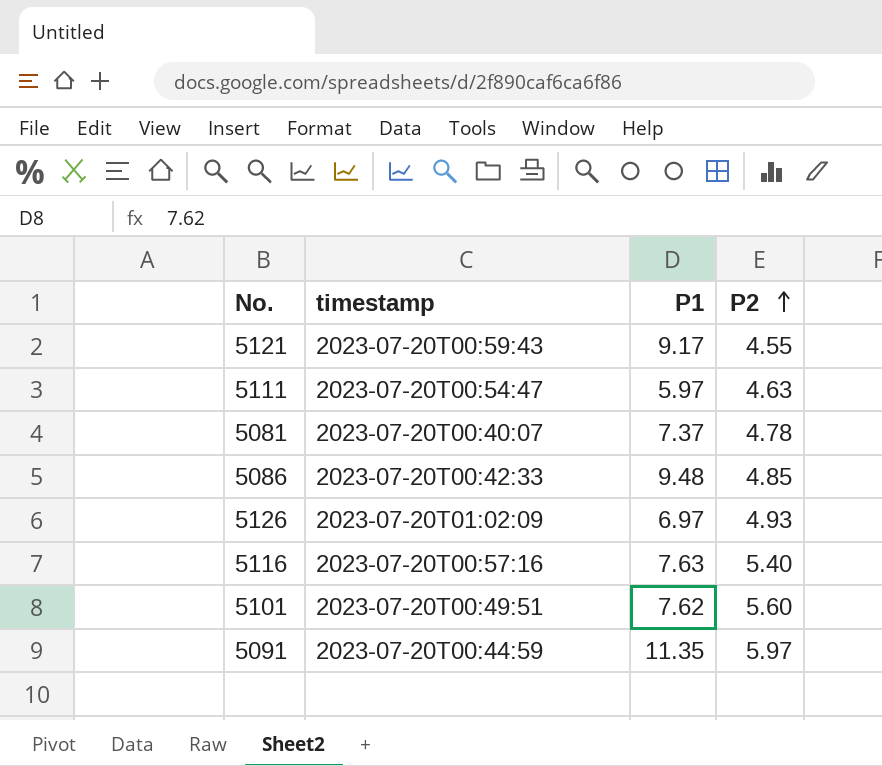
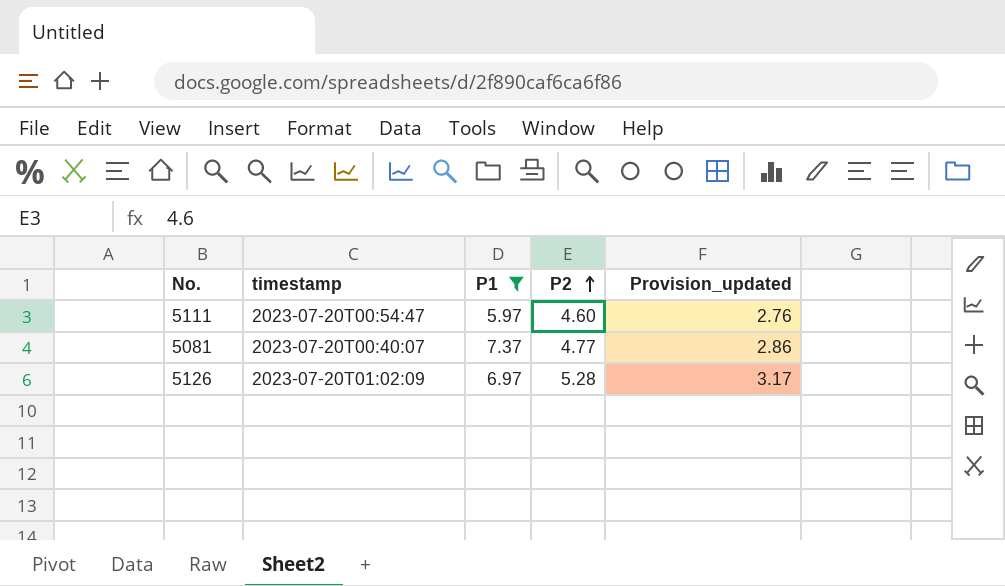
filter: none -> P1 <= 7.37
column Provision_updated | formula: none -> [P2] * 0.6
5111 | P2: 4.63 -> 4.60
5081 | P2: 4.78 -> 4.77
5126 | P2: 4.93 -> 5.28

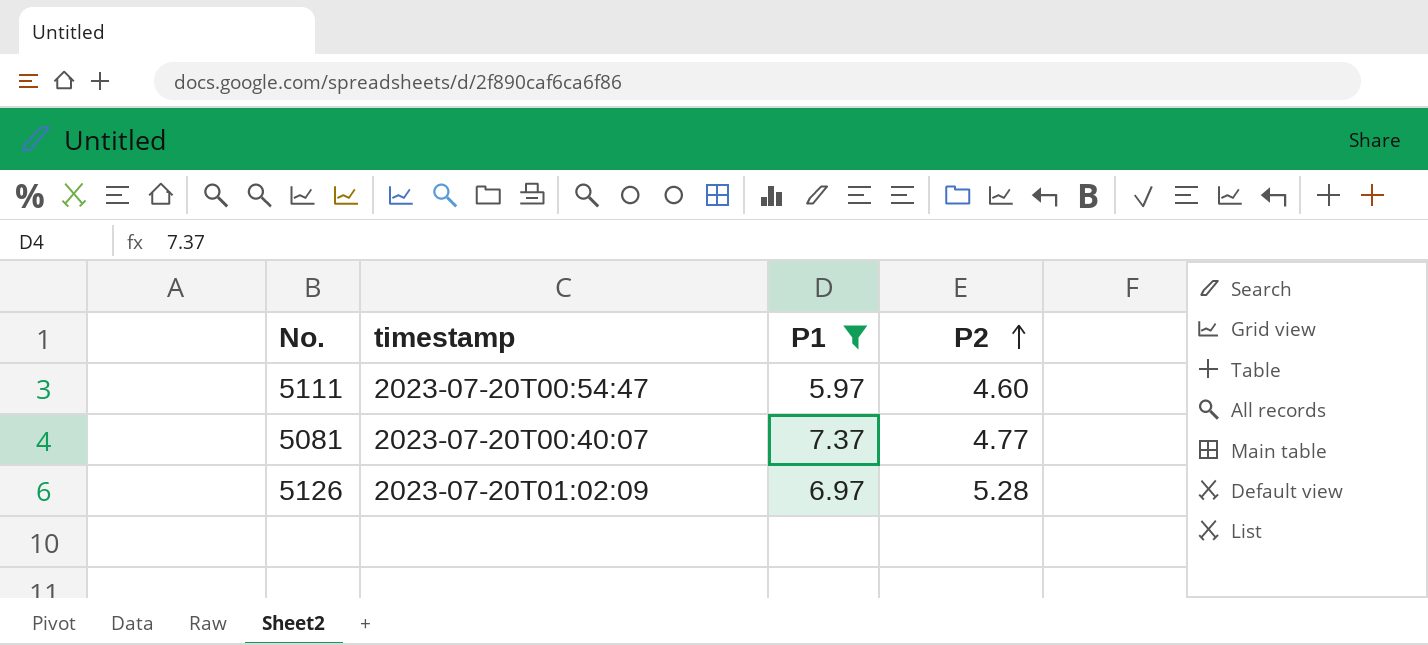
column Provision_updated | formula: [P2] * 0.6 -> none

